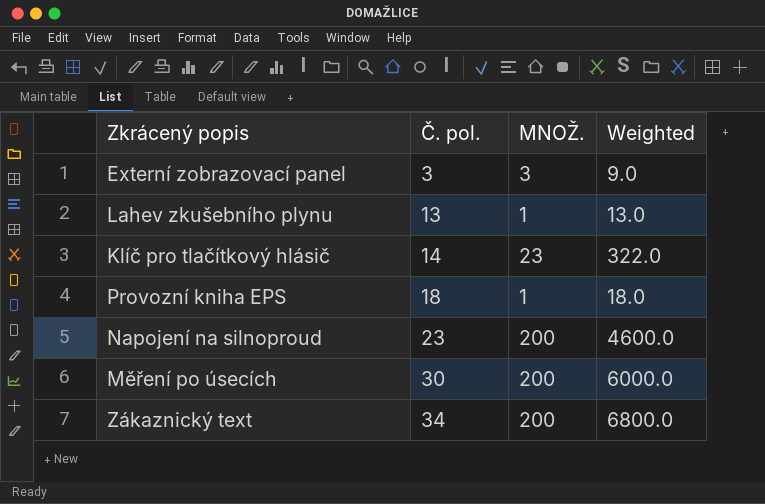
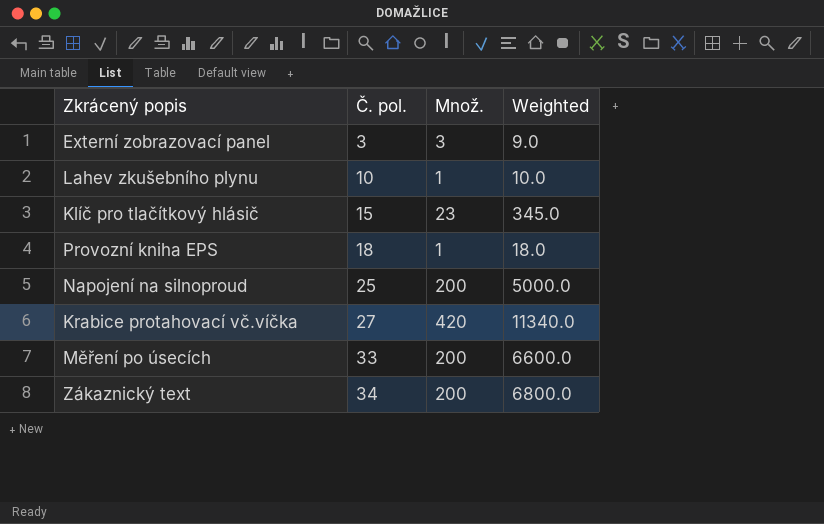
column name: MNOŽ. -> Množ.
Lahev zkušebního plynu | Č. pol.: 13 -> 10
Lahev zkušebního plynu | Weighted: 13.0 -> 10.0
Klíč pro tlačítkový hlásič | Č. pol.: 14 -> 15
Klíč pro tlačítkový hlásič | Weighted: 322.0 -> 345.0
Napojení na silnoproud | Č. pol.: 23 -> 25
Napojení na silnoproud | Weighted: 4600.0 -> 5000.0
row Krabice protahovací vč.víčka: none -> 27 | 420 | 11340.0
Měření po úsecích | Č. pol.: 30 -> 33
Měření po úsecích | Weighted: 6000.0 -> 6600.0

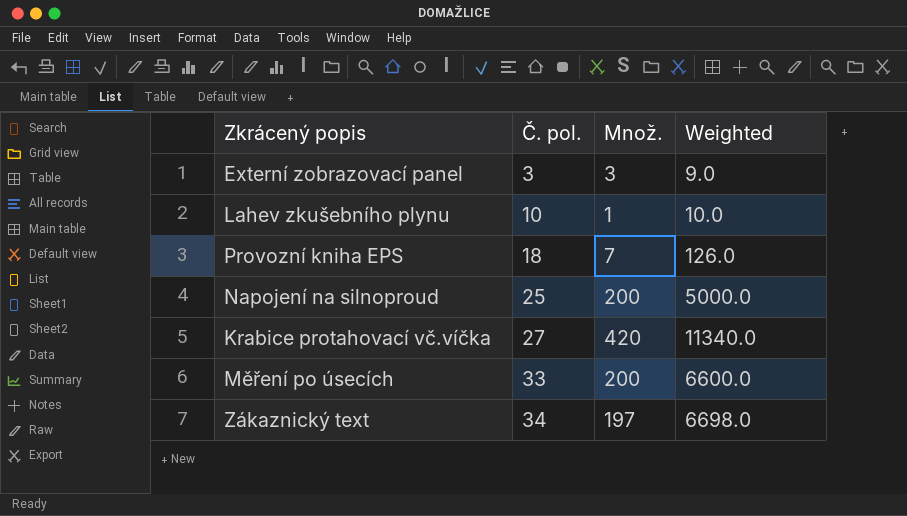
row Klíč pro tlačítkový hlásič: 15 | 23 | 345.0 -> none
Provozní kniha EPS | Množ.: 1 -> 7
Provozní kniha EPS | Weighted: 18.0 -> 126.0
Zákaznický text | Množ.: 200 -> 197
Zákaznický text | Weighted: 6800.0 -> 6698.0

